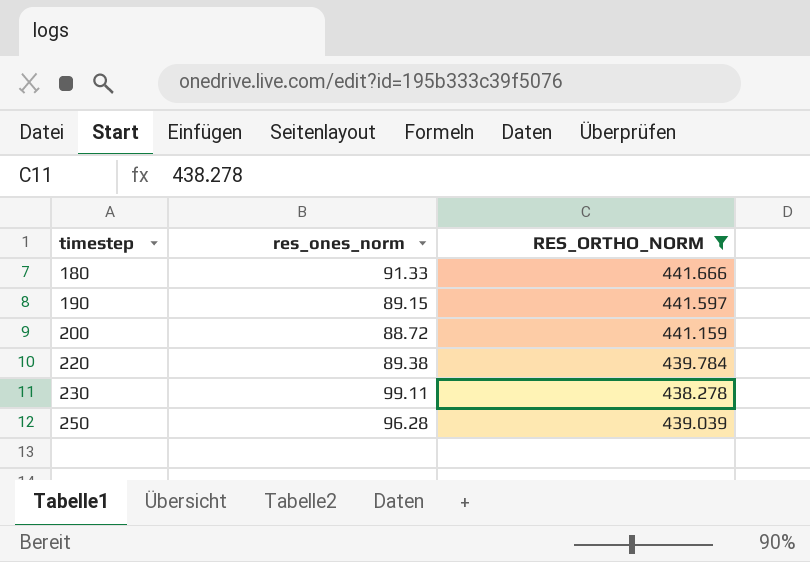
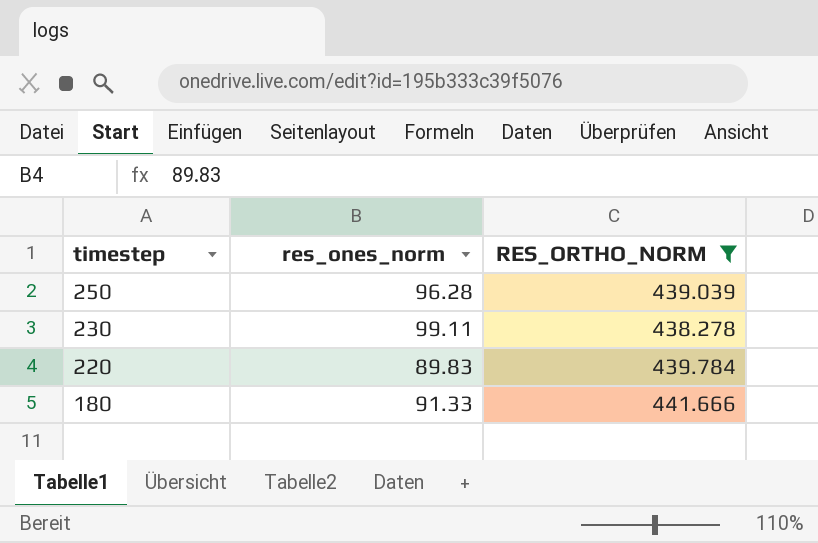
row order: timestep ascending -> timestep descending
row 190: 89.15 | 441.597 -> none
row 200: 88.72 | 441.159 -> none
220 | res_ones_norm: 89.38 -> 89.83

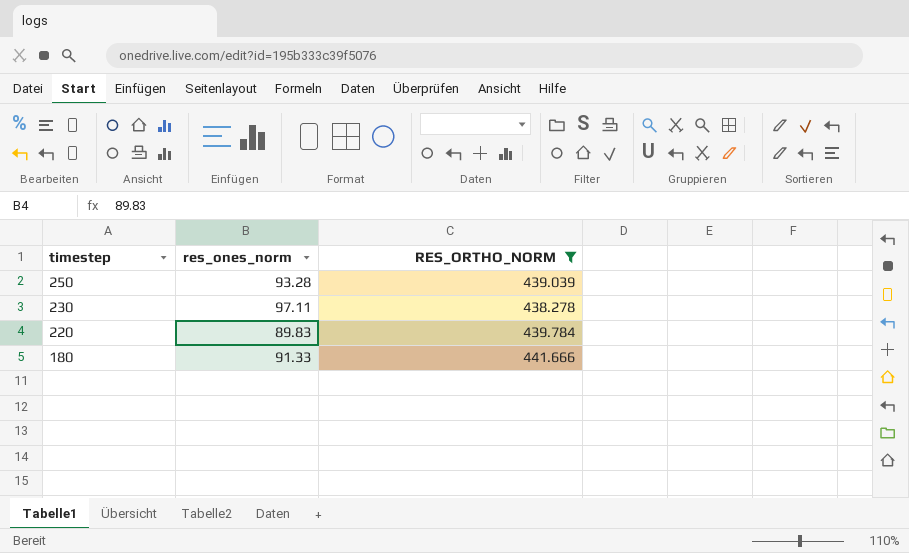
250 | res_ones_norm: 96.28 -> 93.28
230 | res_ones_norm: 99.11 -> 97.11

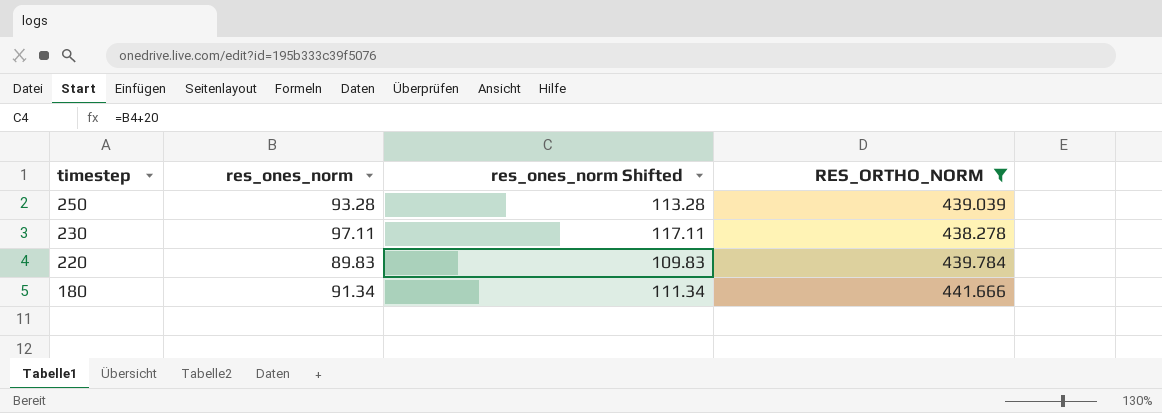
column res_ones_norm Shifted | formula: none -> [res_ones_norm] + 20
180 | res_ones_norm: 91.33 -> 91.34

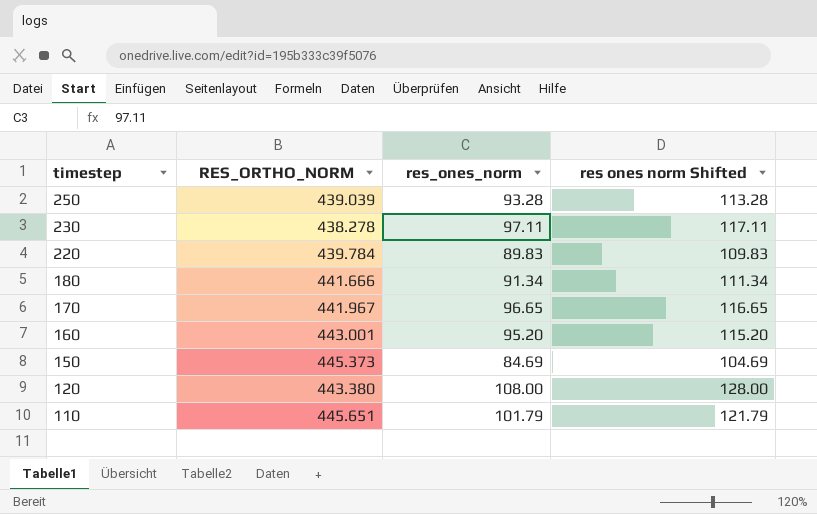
filter: RES_ORTHO_NORM <= 441.666 -> none
column RES_ORTHO_NORM | position: 4 -> 2
column name: res_ones_norm Shifted -> res ones norm Shifted

